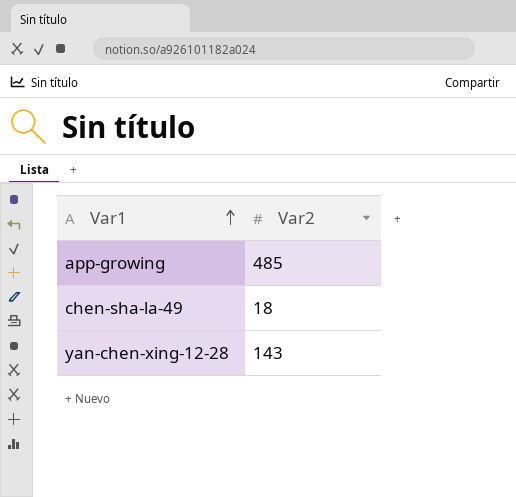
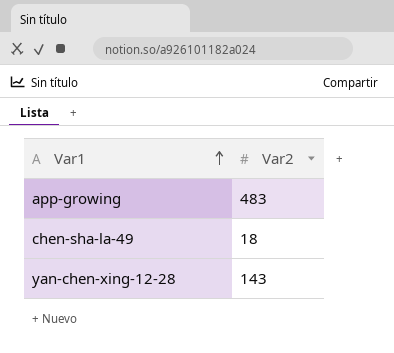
app-growing | Var2: 485 -> 483

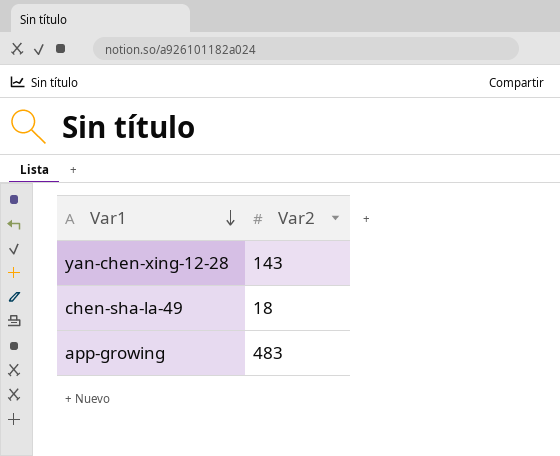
row order: Var1 ascending -> Var1 descending

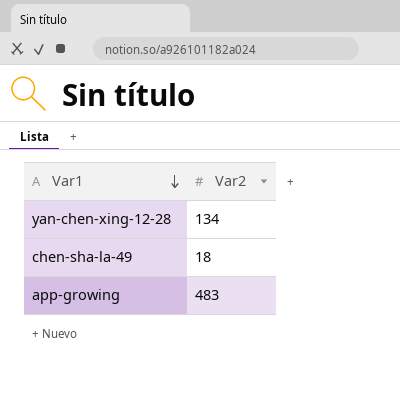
yan-chen-xing-12-28 | Var2: 143 -> 134

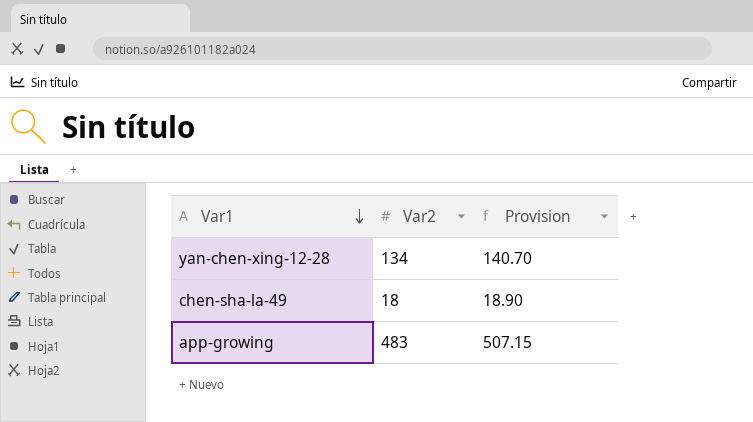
column Provision | formula: none -> [Var2] * 1.05

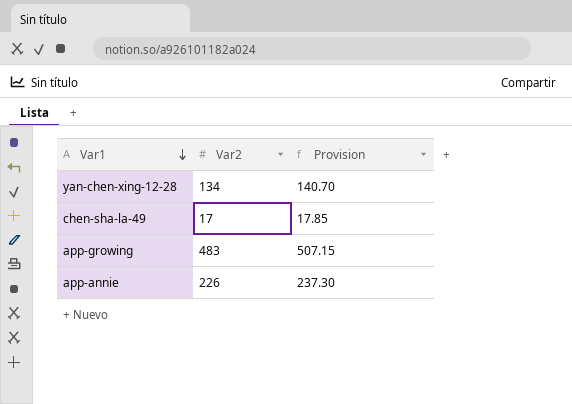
chen-sha-la-49 | Var2: 18 -> 17
chen-sha-la-49 | Provision: 18.90 -> 17.85
row app-annie: none -> 226 | 237.30

